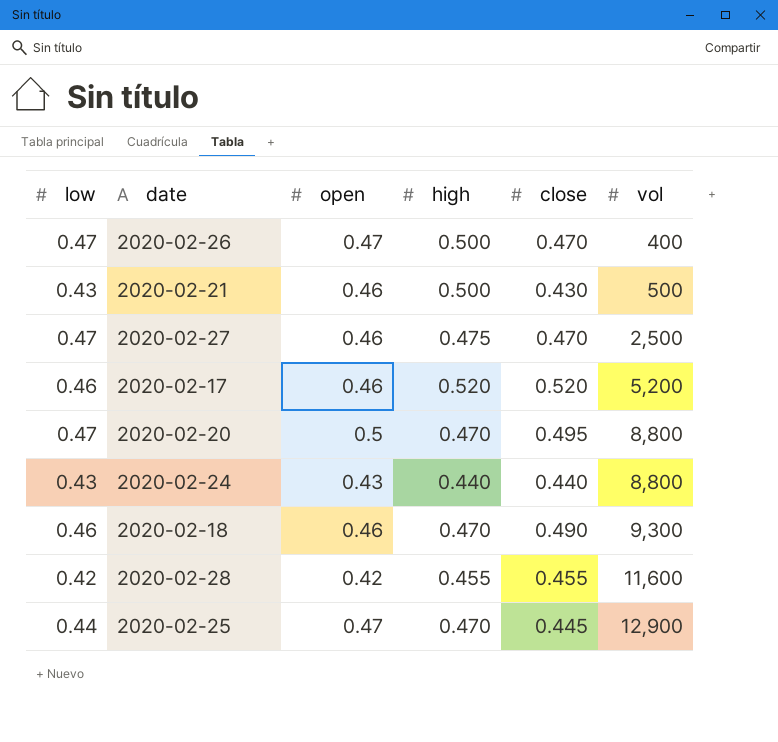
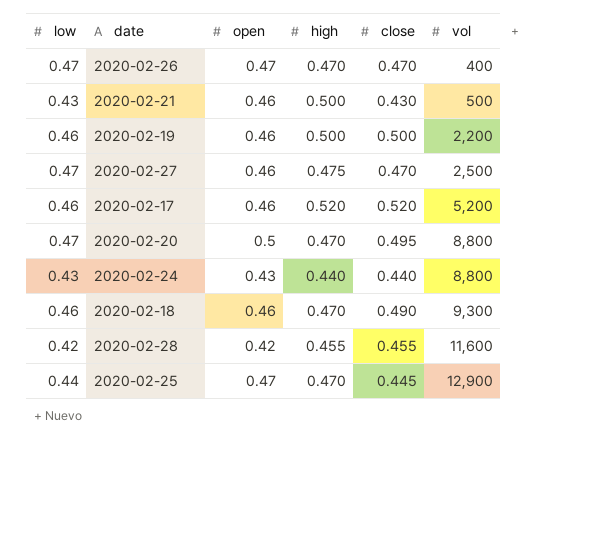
2020-02-26 | high: 0.500 -> 0.470
row 2020-02-19: none -> 0.46 | 0.46 | 0.500 | 0.500 | 2,200

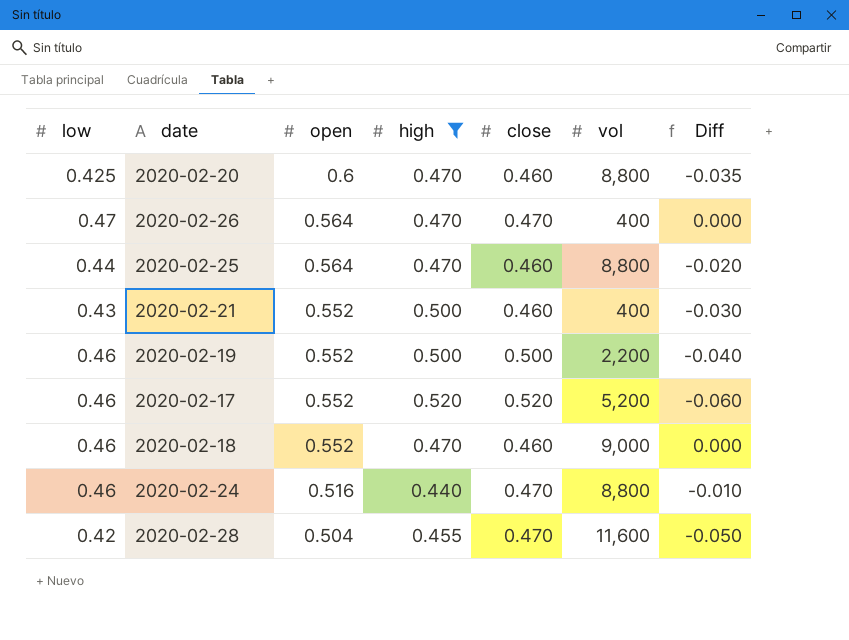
filter: none -> high != 0.475
row order: vol ascending -> open descending
column Diff | formula: none -> [low] - [close]
2020-02-20 | low: 0.47 -> 0.425
2020-02-20 | open: 0.5 -> 0.6
2020-02-20 | close: 0.495 -> 0.460
2020-02-26 | open: 0.47 -> 0.564
2020-02-25 | open: 0.47 -> 0.564
2020-02-25 | close: 0.445 -> 0.460
2020-02-25 | vol: 12,900 -> 8,800
2020-02-21 | open: 0.46 -> 0.552
2020-02-21 | close: 0.430 -> 0.460
2020-02-21 | vol: 500 -> 400
2020-02-19 | open: 0.46 -> 0.552
2020-02-17 | open: 0.46 -> 0.552
2020-02-18 | open: 0.46 -> 0.552
2020-02-18 | close: 0.490 -> 0.460
2020-02-18 | vol: 9,300 -> 9,000
2020-02-24 | low: 0.43 -> 0.46
2020-02-24 | open: 0.43 -> 0.516
2020-02-24 | close: 0.440 -> 0.470
2020-02-28 | open: 0.42 -> 0.504
2020-02-28 | close: 0.455 -> 0.470

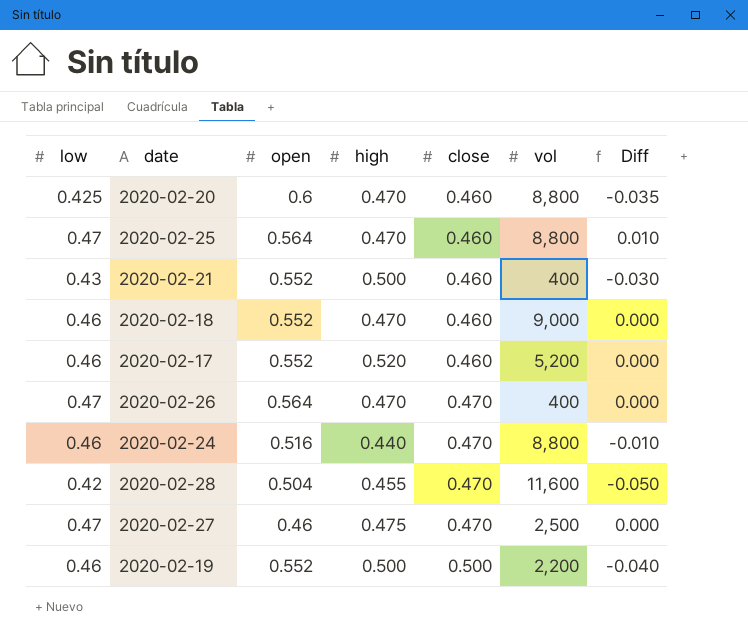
filter: high != 0.475 -> none
row order: open descending -> close ascending
2020-02-25 | low: 0.44 -> 0.47
2020-02-25 | Diff: -0.020 -> 0.010
2020-02-17 | close: 0.520 -> 0.460
2020-02-17 | Diff: -0.060 -> 0.000

